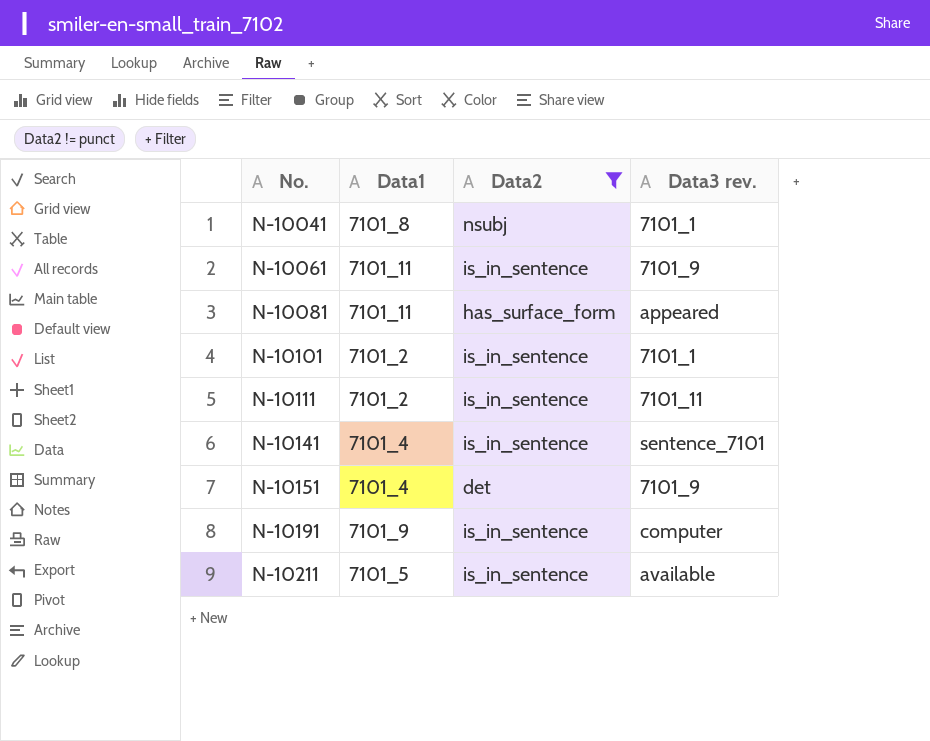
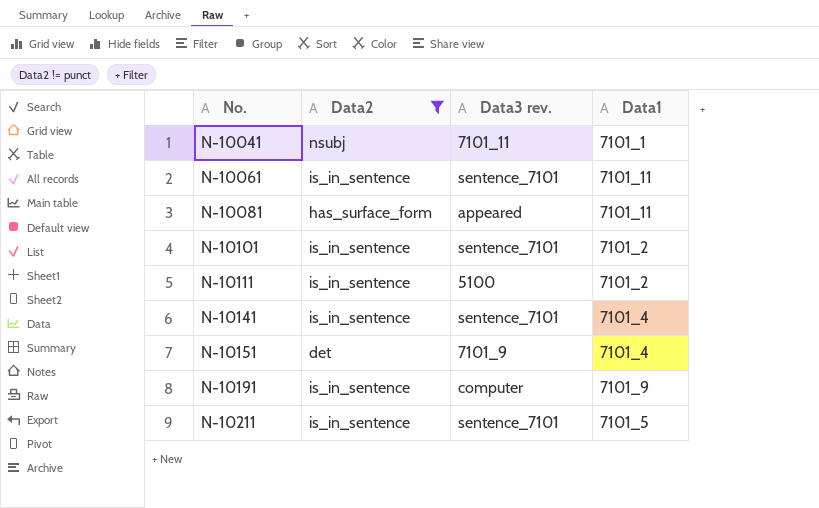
column Data1 | position: 2 -> 4
N-10041 | Data3 rev.: 7101_1 -> 7101_11
N-10041 | Data1: 7101_8 -> 7101_1
N-10061 | Data3 rev.: 7101_9 -> sentence_7101
N-10101 | Data3 rev.: 7101_1 -> sentence_7101
N-10111 | Data3 rev.: 7101_11 -> 5100
N-10211 | Data3 rev.: available -> sentence_7101

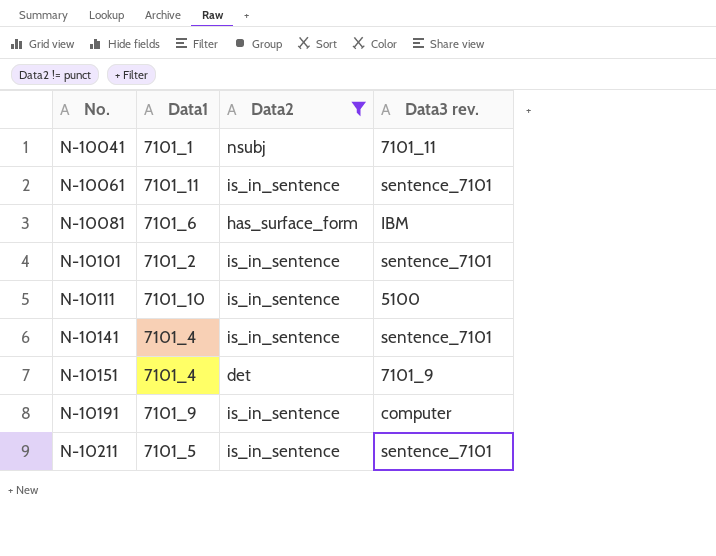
column Data1 | position: 4 -> 2
N-10081 | Data1: 7101_11 -> 7101_6
N-10081 | Data3 rev.: appeared -> IBM
N-10111 | Data1: 7101_2 -> 7101_10

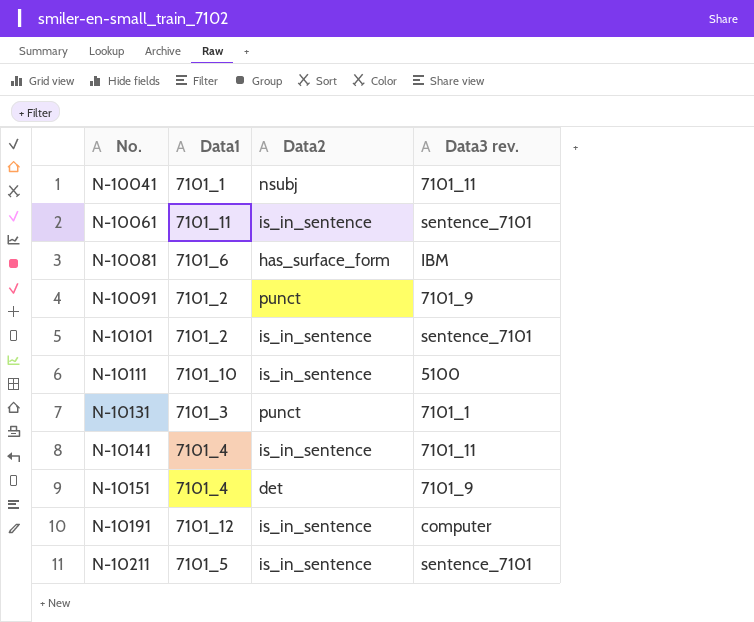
filter: Data2 != punct -> none
N-10141 | Data3 rev.: sentence_7101 -> 7101_11
N-10191 | Data1: 7101_9 -> 7101_12

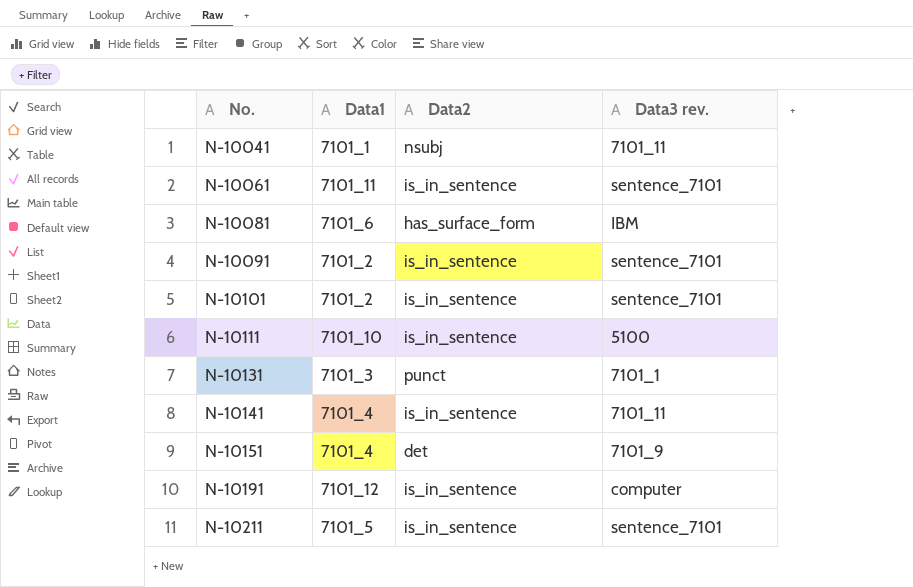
N-10091 | Data2: punct -> is_in_sentence
N-10091 | Data3 rev.: 7101_9 -> sentence_7101

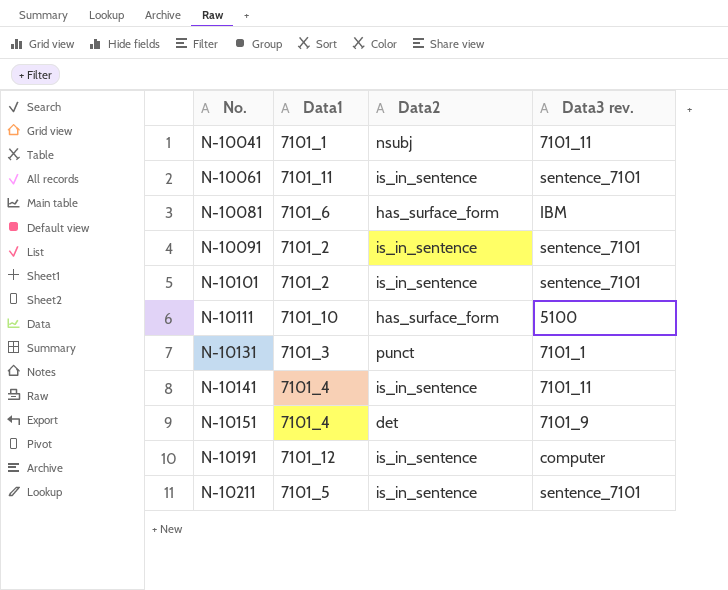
N-10111 | Data2: is_in_sentence -> has_surface_form

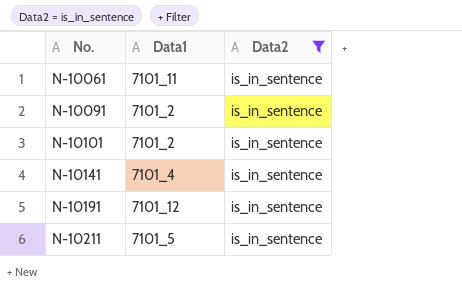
filter: none -> Data2 = is_in_sentence
column Data3 rev. | position: 4 -> none

